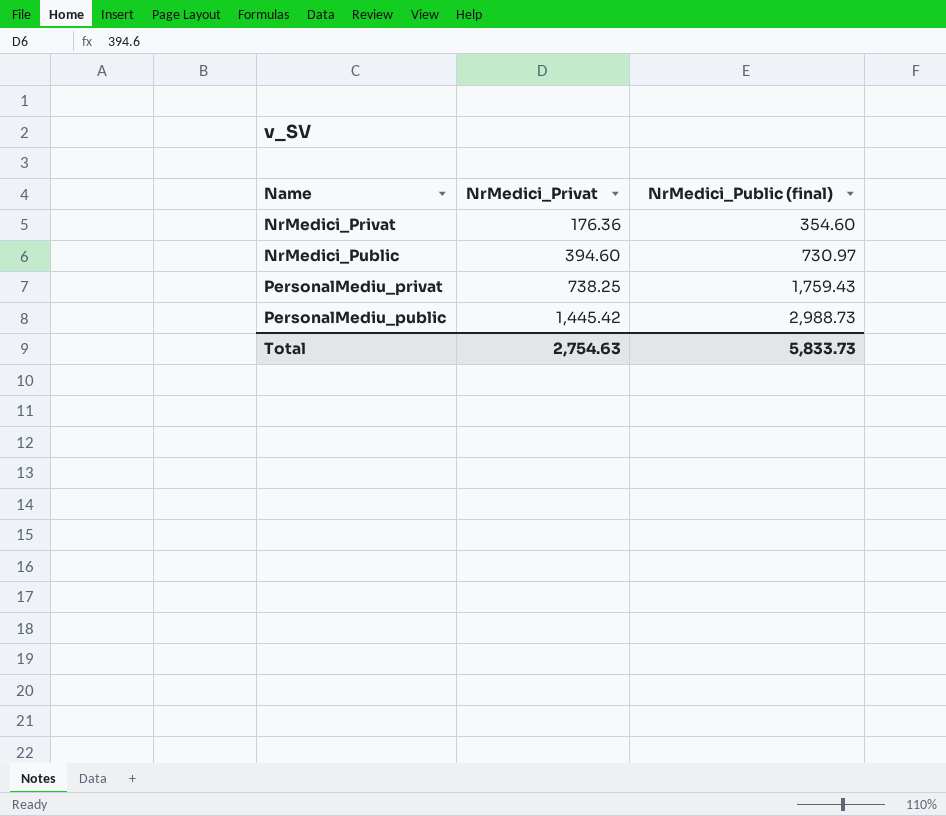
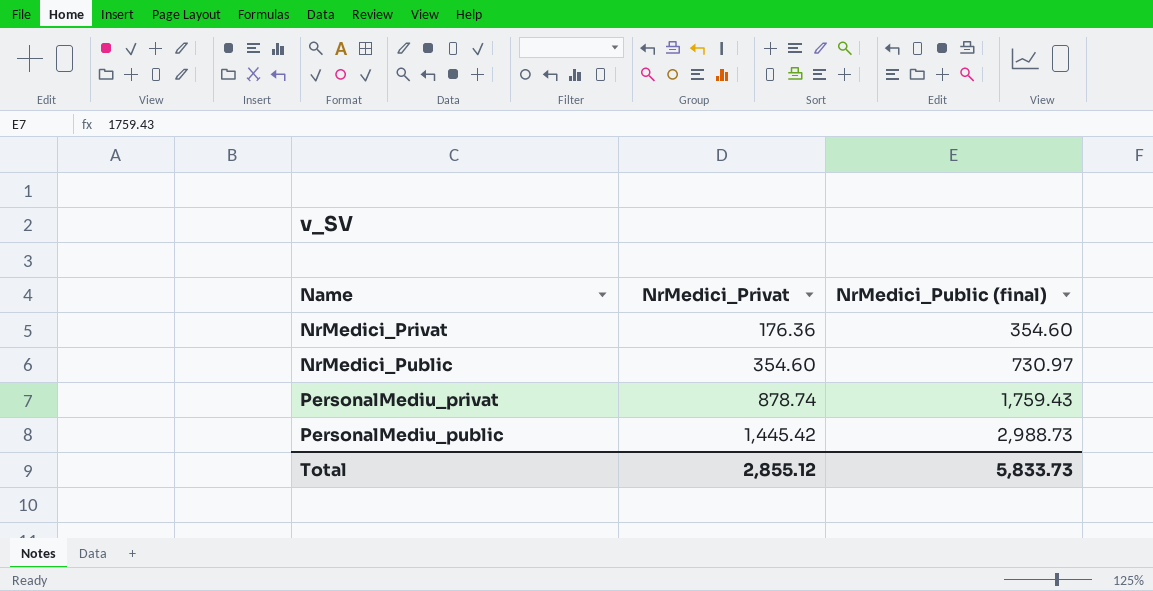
NrMedici_Public | NrMedici_Privat: 394.60 -> 354.60
PersonalMediu_privat | NrMedici_Privat: 738.25 -> 878.74
Total | NrMedici_Privat: 2,754.63 -> 2,855.12

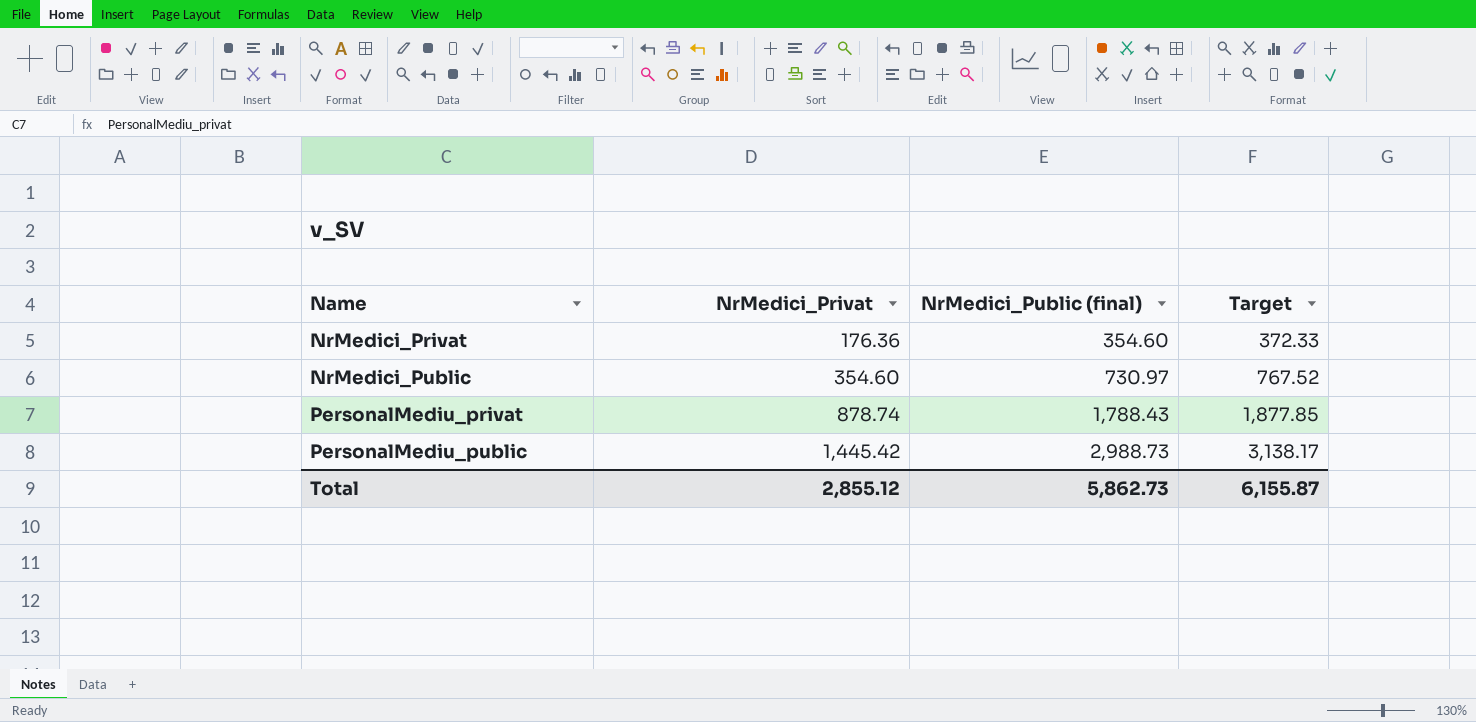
column Target | formula: none -> [NrMedici_Public (final)] * 1.05
PersonalMediu_privat | NrMedici_Public (final): 1,759.43 -> 1,788.43
Total | NrMedici_Public (final): 5,833.73 -> 5,862.73

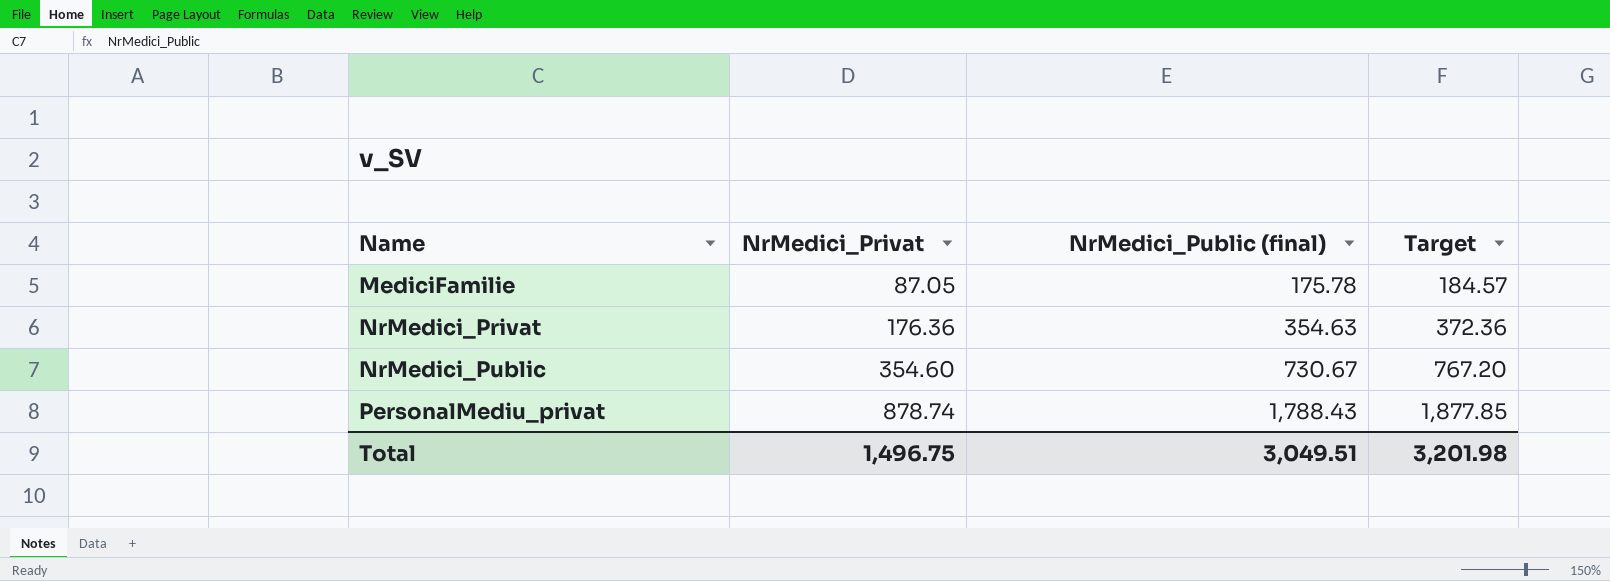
row PersonalMediu_public: 1,445.42 | 2,988.73 | 3,138.17 -> none
row MediciFamilie: none -> 87.05 | 175.78 | 184.57
NrMedici_Privat | NrMedici_Public (final): 354.60 -> 354.63
NrMedici_Privat | Target: 372.33 -> 372.36
NrMedici_Public | NrMedici_Public (final): 730.97 -> 730.67
NrMedici_Public | Target: 767.52 -> 767.20
Total | NrMedici_Privat: 2,855.12 -> 1,496.75
Total | NrMedici_Public (final): 5,862.73 -> 3,049.51
Total | Target: 6,155.87 -> 3,201.98

